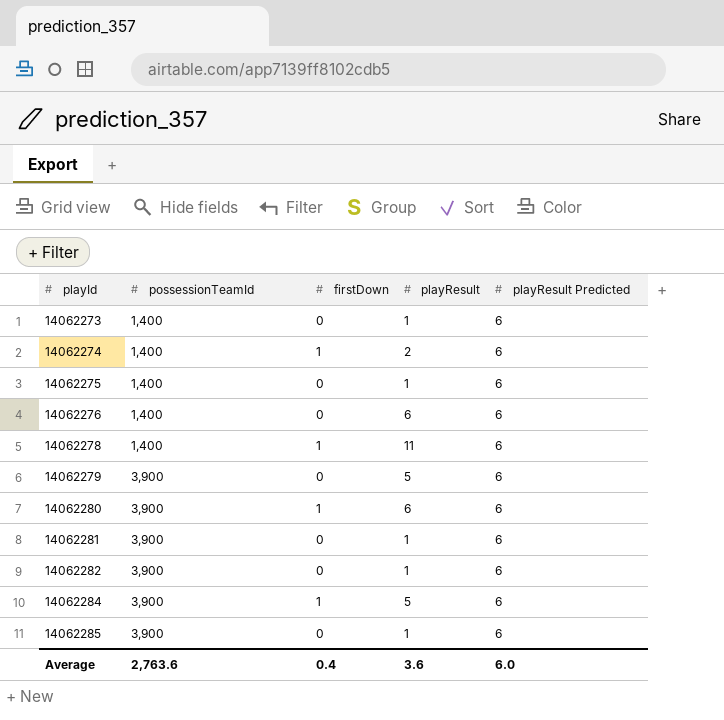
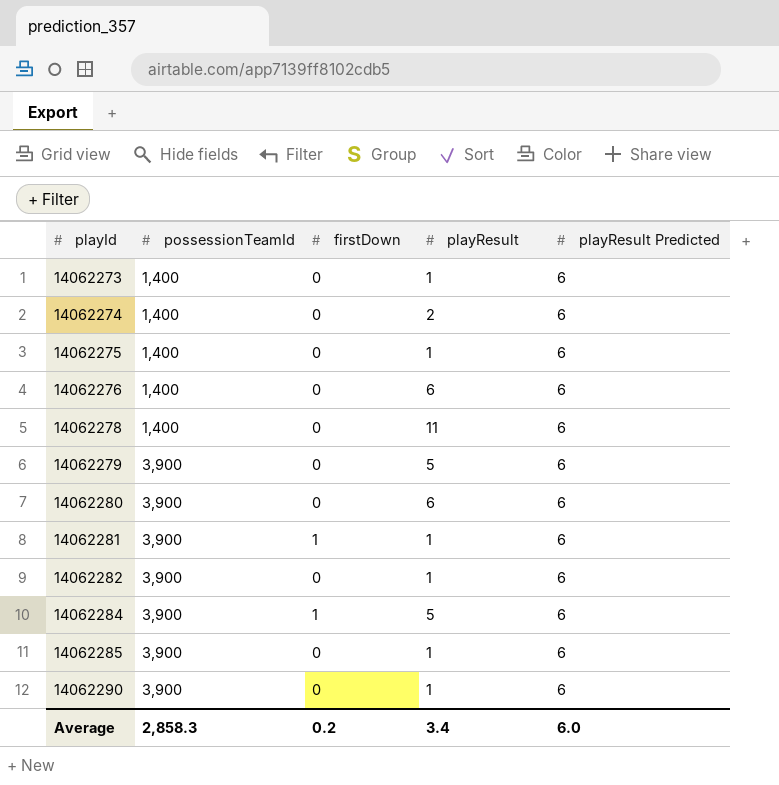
14062274 | firstDown: 1 -> 0
14062278 | firstDown: 1 -> 0
14062280 | firstDown: 1 -> 0
14062281 | firstDown: 0 -> 1
row 14062290: none -> 3,900 | 0 | 1 | 6
Average | possessionTeamId: 2,763.6 -> 2,858.3
Average | firstDown: 0.4 -> 0.2
Average | playResult: 3.6 -> 3.4

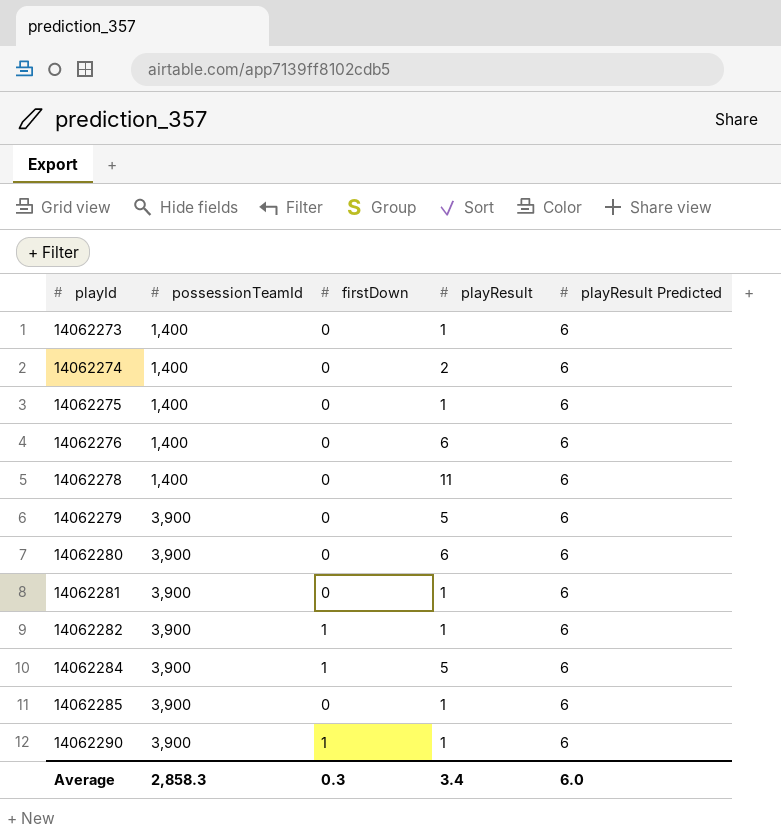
14062281 | firstDown: 1 -> 0
14062282 | firstDown: 0 -> 1
14062290 | firstDown: 0 -> 1
Average | firstDown: 0.2 -> 0.3

